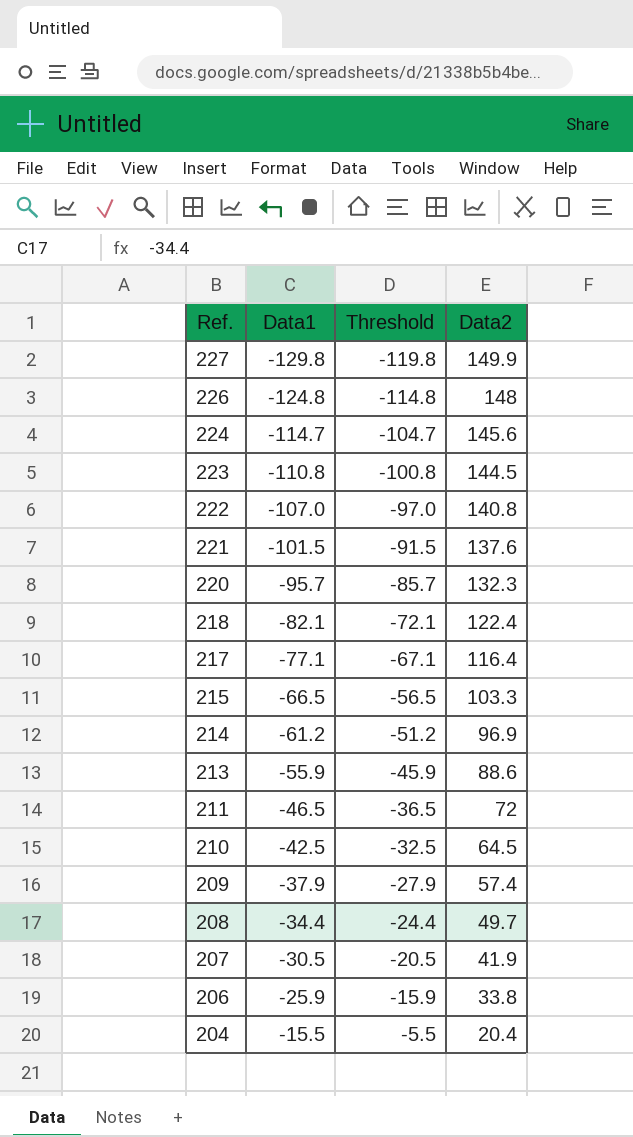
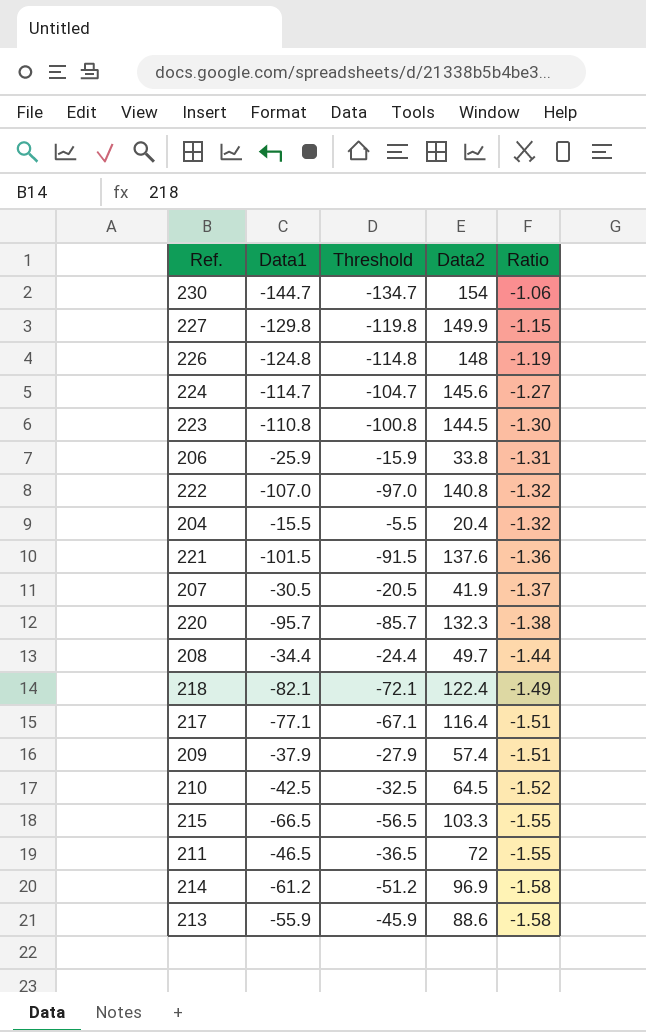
row order: Ref. descending -> Ratio descending
column Ratio | formula: none -> [Data2] / [Data1]
row 230: none -> -144.7 | -134.7 | 154 | -1.06

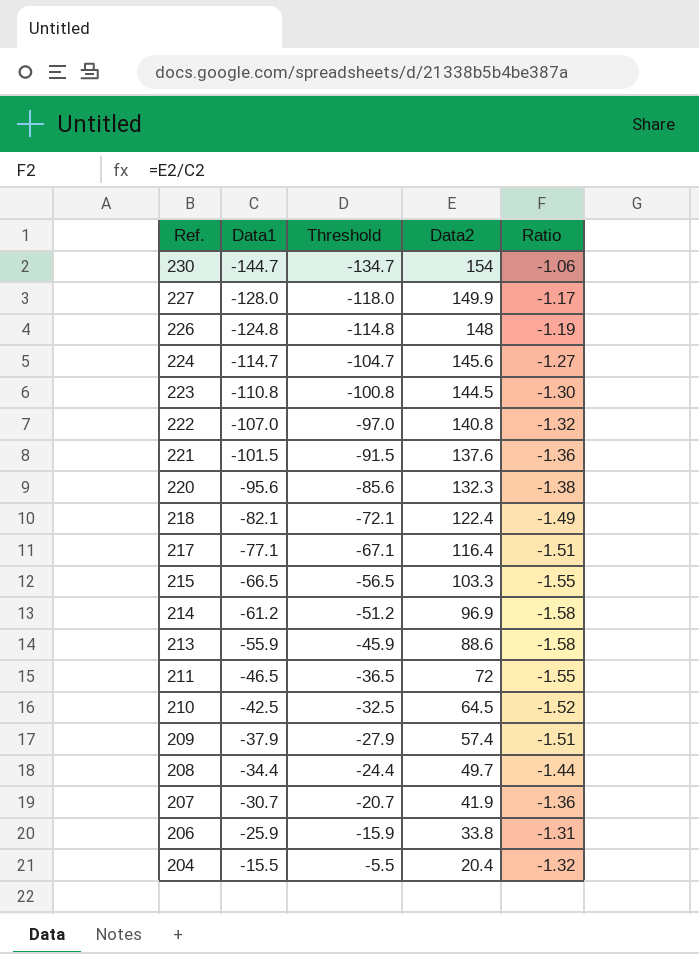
row order: Ratio descending -> Ref. descending
227 | Data1: -129.8 -> -128.0
227 | Threshold: -119.8 -> -118.0
227 | Ratio: -1.15 -> -1.17
220 | Data1: -95.7 -> -95.6
220 | Threshold: -85.7 -> -85.6
207 | Data1: -30.5 -> -30.7
207 | Threshold: -20.5 -> -20.7
207 | Ratio: -1.37 -> -1.36

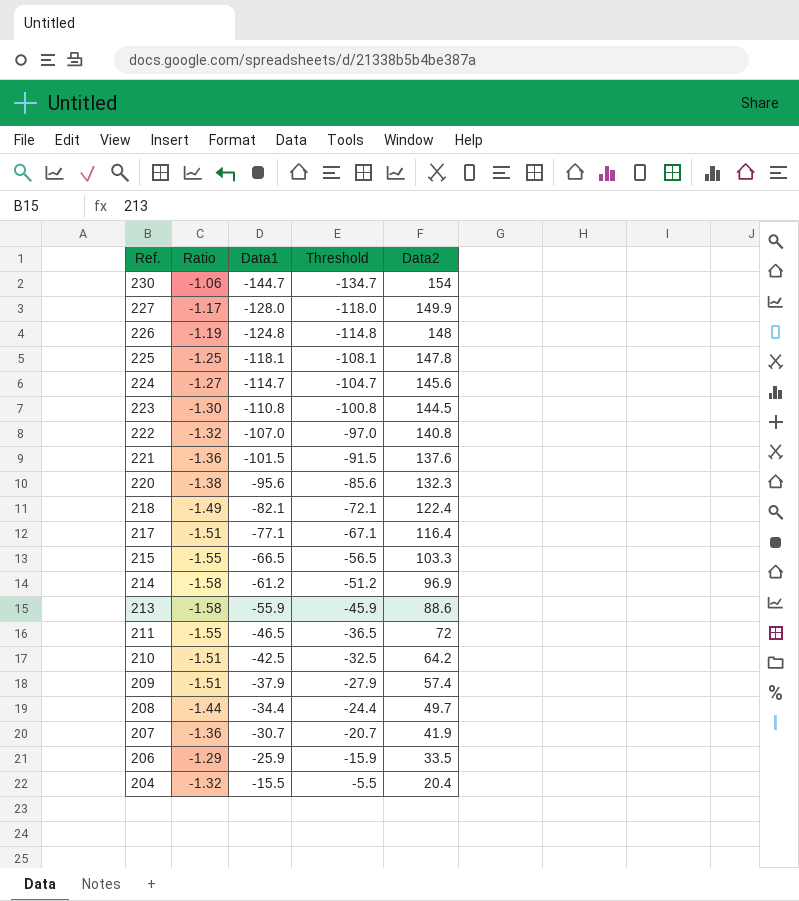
column Ratio | position: 5 -> 2
row 225: none -> -1.25 | -118.1 | -108.1 | 147.8
210 | Ratio: -1.52 -> -1.51
210 | Data2: 64.5 -> 64.2
206 | Ratio: -1.31 -> -1.29
206 | Data2: 33.8 -> 33.5

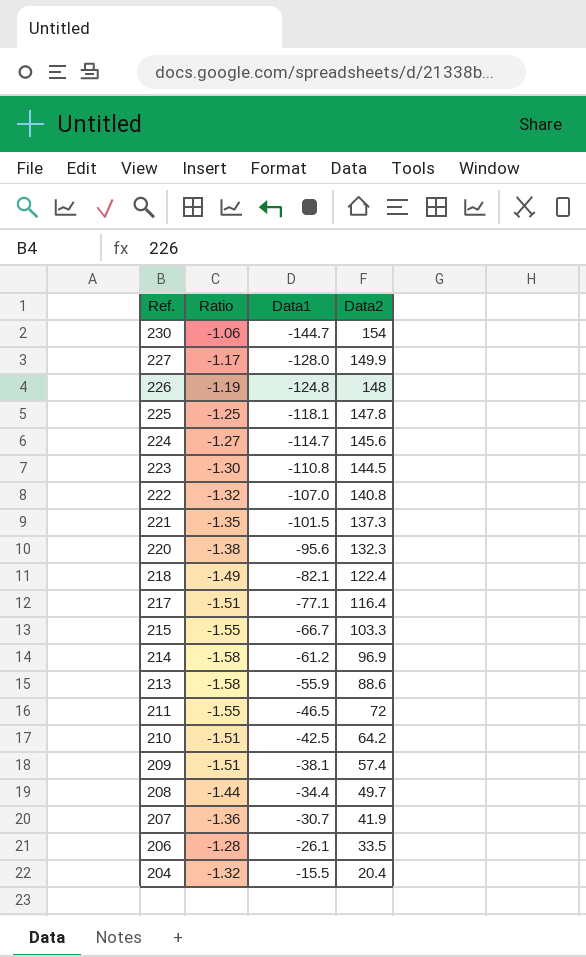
column Threshold | formula: [Data1] + 10 -> none
221 | Ratio: -1.36 -> -1.35
221 | Data2: 137.6 -> 137.3
215 | Data1: -66.5 -> -66.7
209 | Data1: -37.9 -> -38.1
206 | Ratio: -1.29 -> -1.28
206 | Data1: -25.9 -> -26.1

